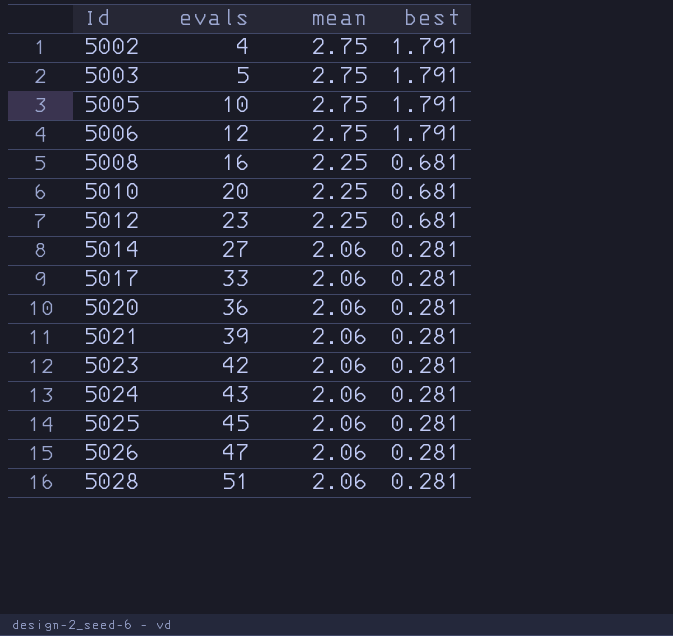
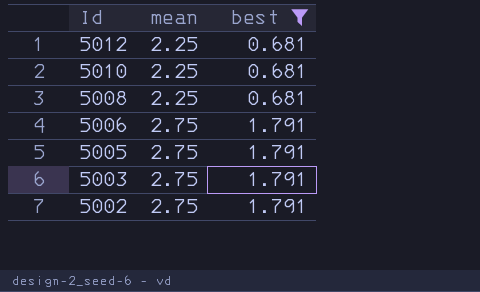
filter: none -> best != 0.281
row order: Id ascending -> Id descending
column evals | position: 2 -> none

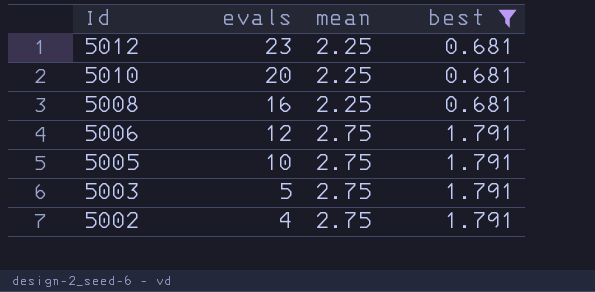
column evals | position: none -> 2

